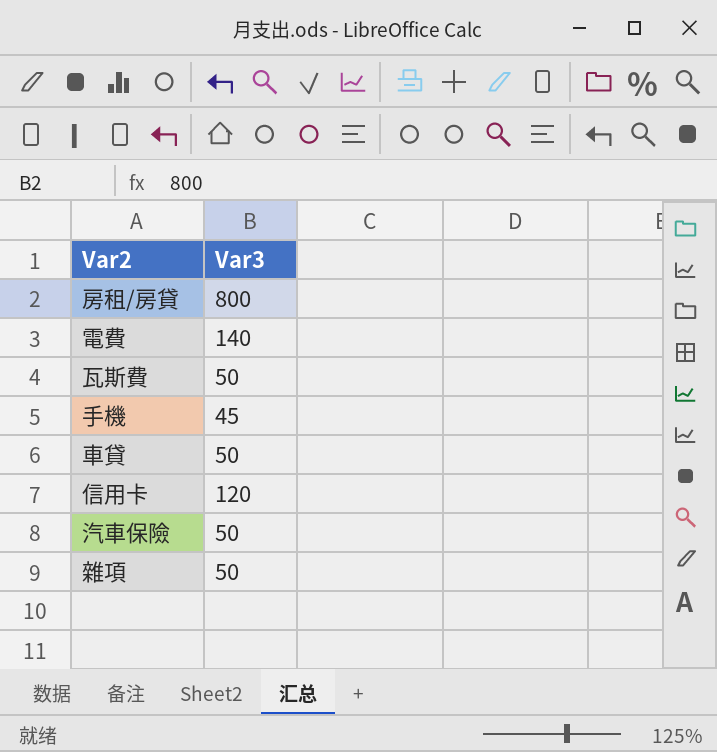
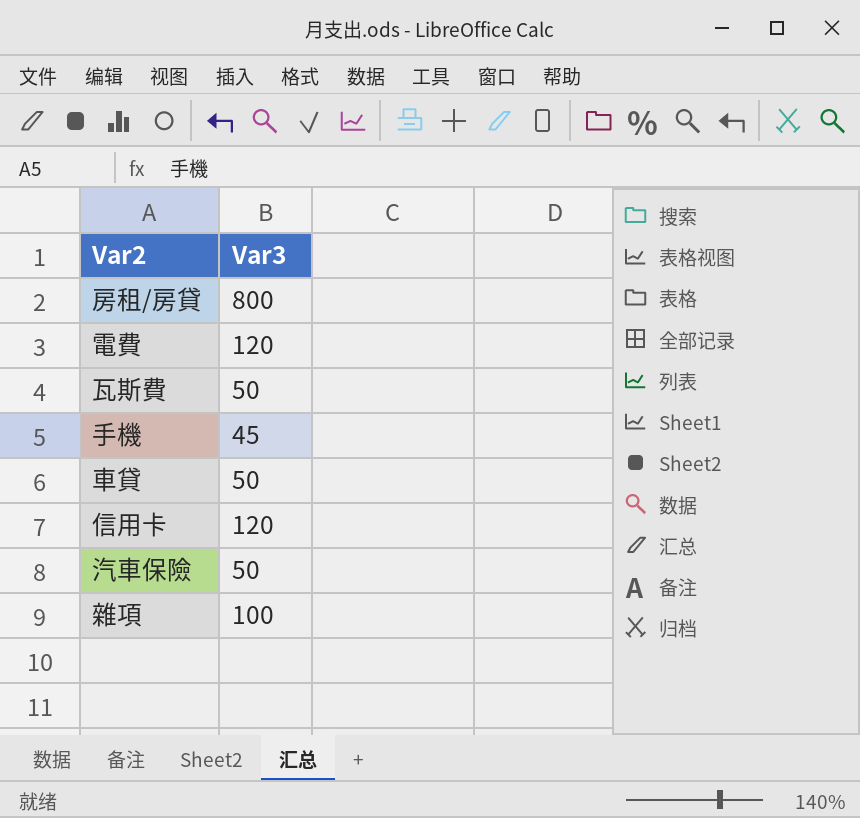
電費 | Var3: 140 -> 120
雜項 | Var3: 50 -> 100

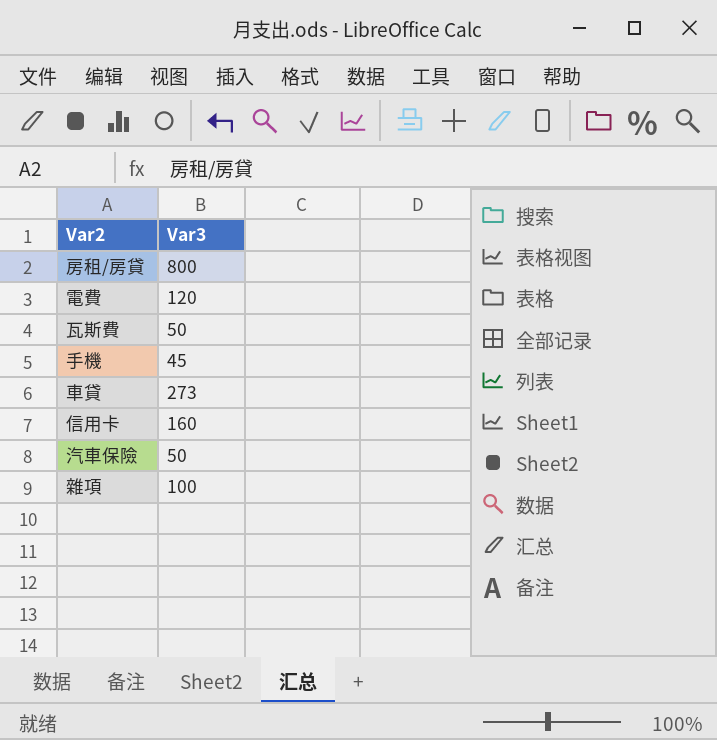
車貸 | Var3: 50 -> 273
信用卡 | Var3: 120 -> 160

